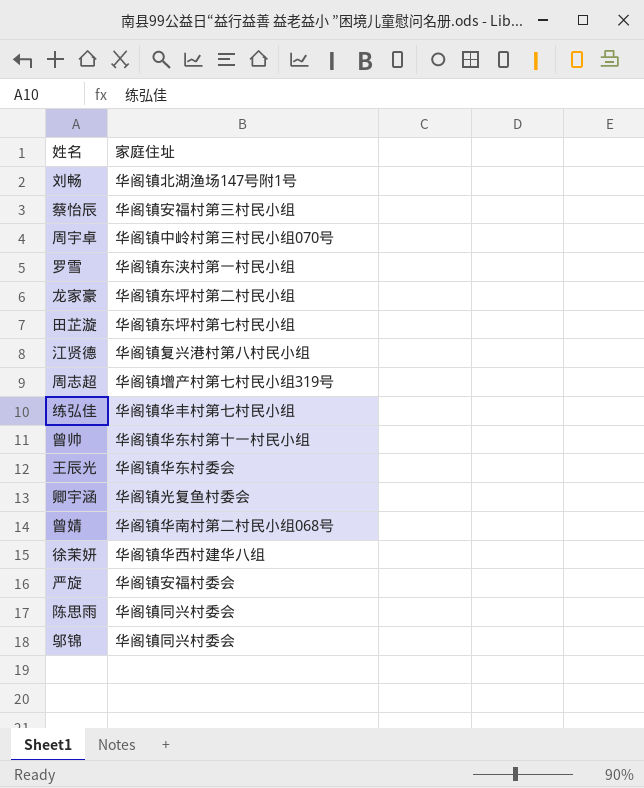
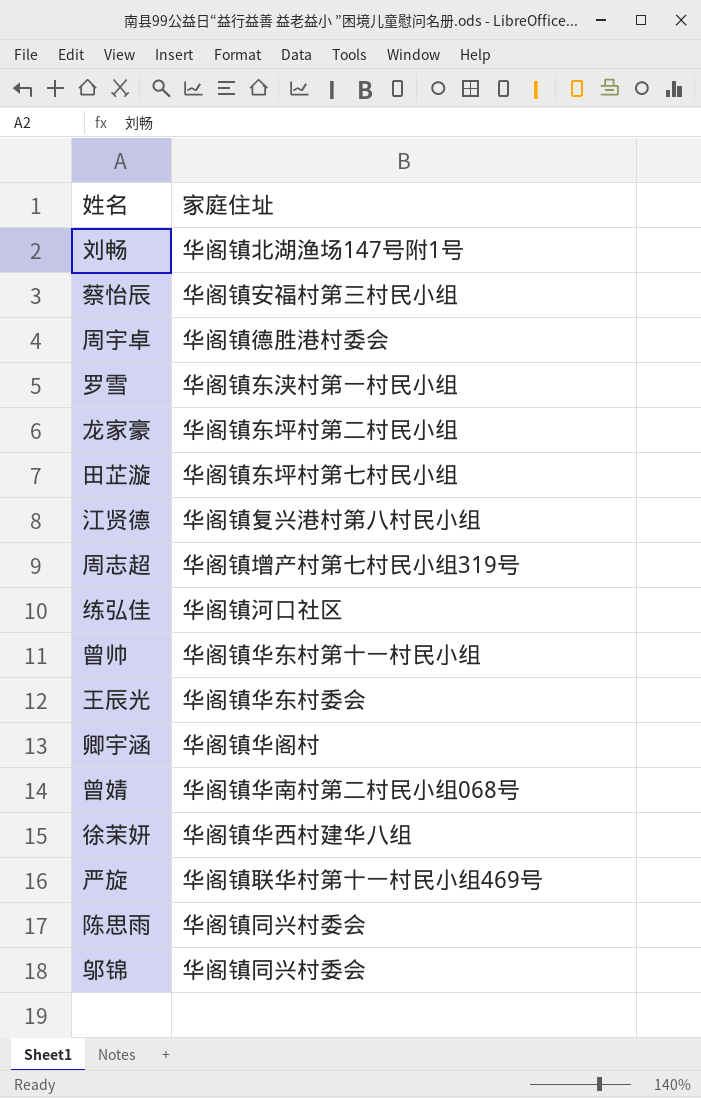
周宇卓 | 家庭住址: 华阁镇中岭村第三村民小组070号 -> 华阁镇德胜港村委会
练弘佳 | 家庭住址: 华阁镇华丰村第七村民小组 -> 华阁镇河口社区
卿宇涵 | 家庭住址: 华阁镇光复鱼村委会 -> 华阁镇华阁村
严旋 | 家庭住址: 华阁镇安福村委会 -> 华阁镇联华村第十一村民小组469号

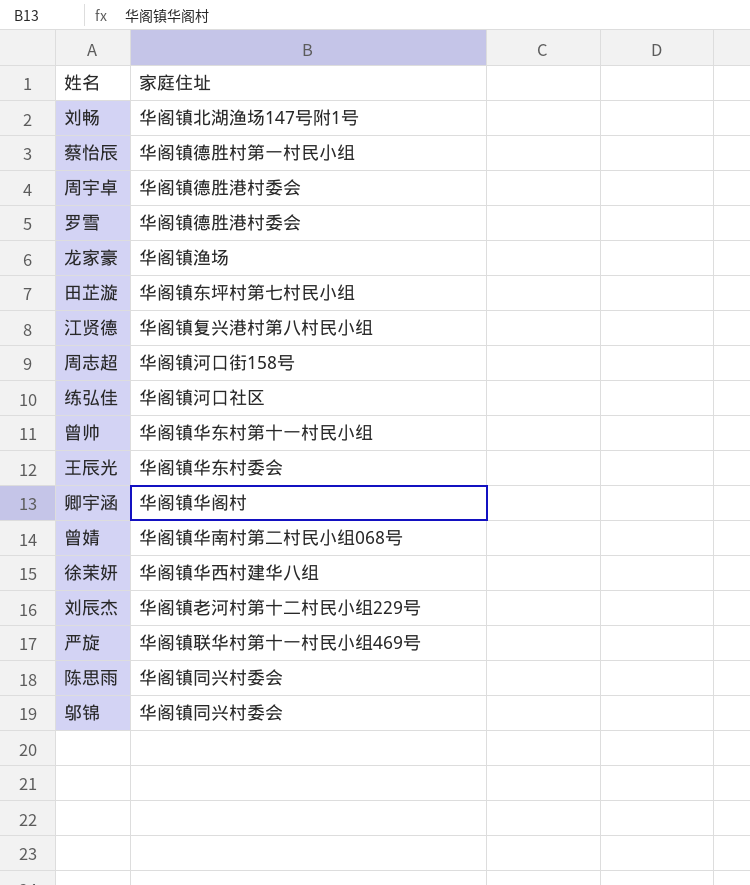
蔡怡辰 | 家庭住址: 华阁镇安福村第三村民小组 -> 华阁镇德胜村第一村民小组
罗雪 | 家庭住址: 华阁镇东浃村第一村民小组 -> 华阁镇德胜港村委会
龙家豪 | 家庭住址: 华阁镇东坪村第二村民小组 -> 华阁镇渔场
周志超 | 家庭住址: 华阁镇增产村第七村民小组319号 -> 华阁镇河口街158号
row 刘辰杰: none -> 华阁镇老河村第十二村民小组229号

